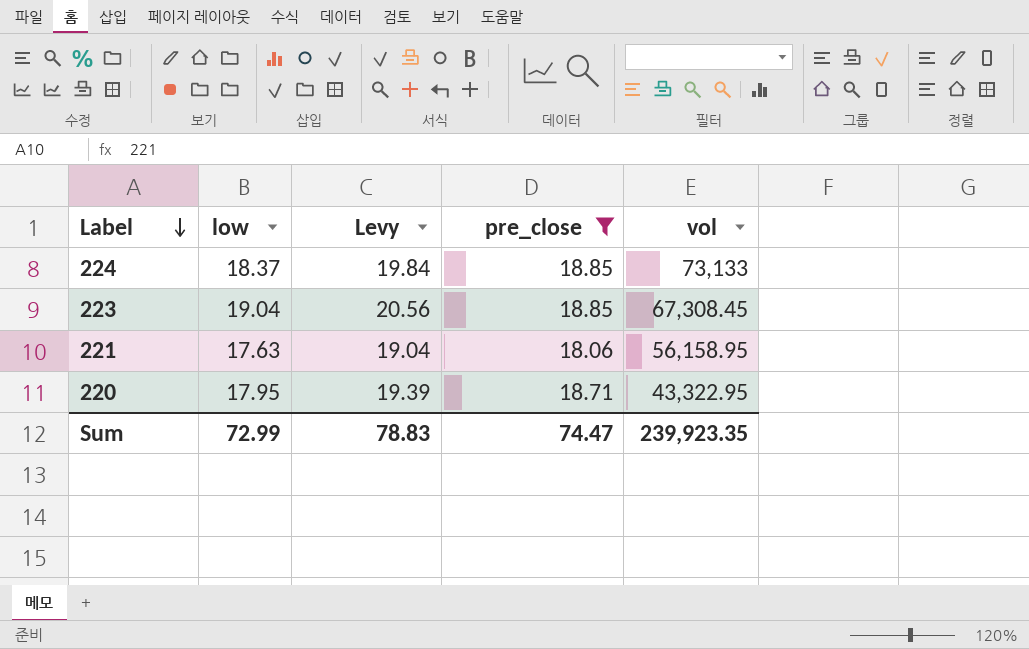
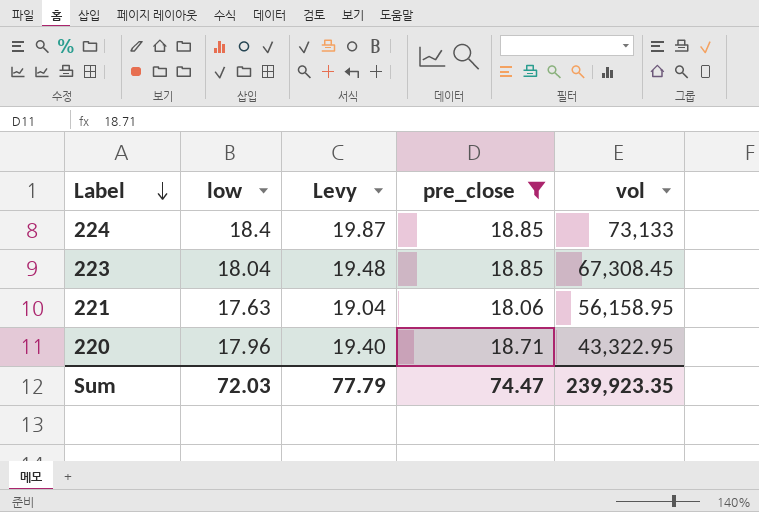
224 | low: 18.37 -> 18.4
224 | Levy: 19.84 -> 19.87
223 | low: 19.04 -> 18.04
223 | Levy: 20.56 -> 19.48
220 | low: 17.95 -> 17.96
220 | Levy: 19.39 -> 19.40
Sum | low: 72.99 -> 72.03
Sum | Levy: 78.83 -> 77.79

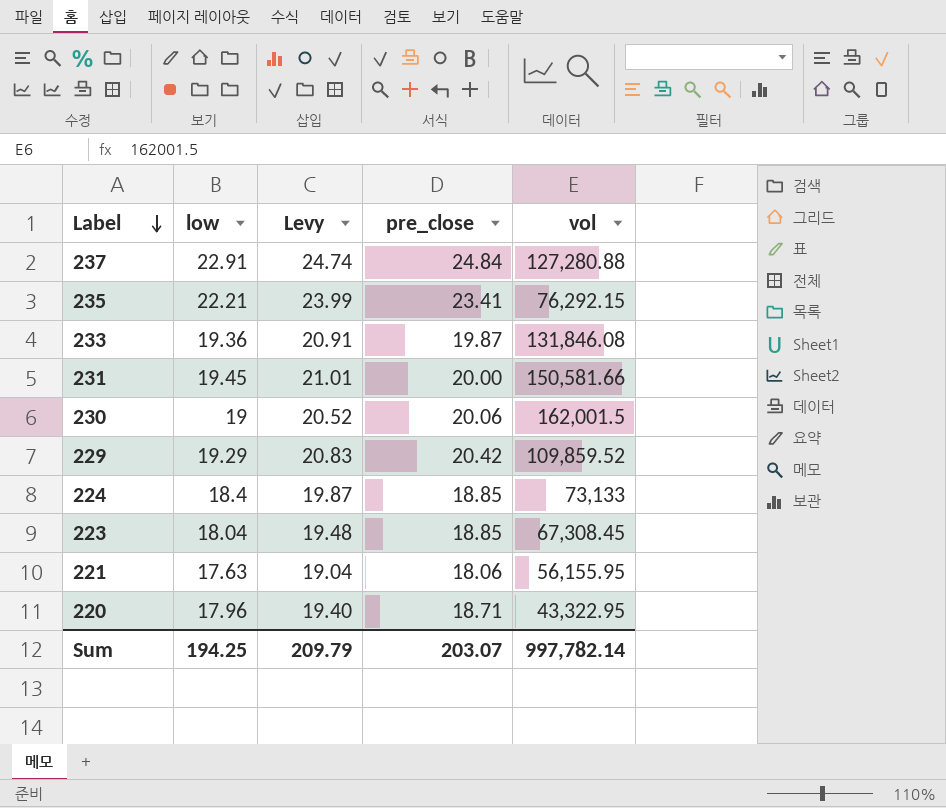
filter: pre_close <= 18.85 -> none
221 | vol: 56,158.95 -> 56,155.95
Sum | low: 72.03 -> 194.25
Sum | Levy: 77.79 -> 209.79
Sum | pre_close: 74.47 -> 203.07
Sum | vol: 239,923.35 -> 997,782.14

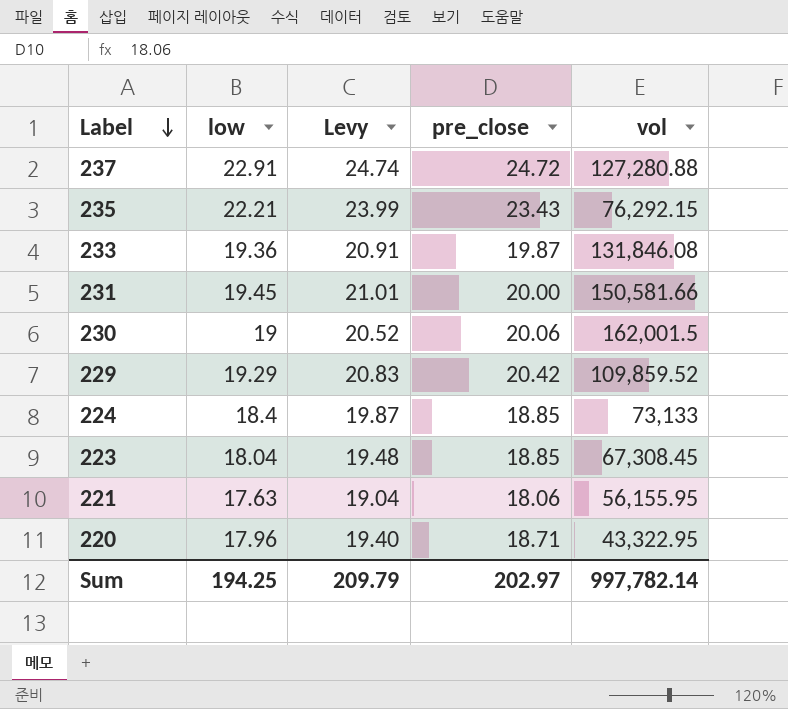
237 | pre_close: 24.84 -> 24.72
235 | pre_close: 23.41 -> 23.43
Sum | pre_close: 203.07 -> 202.97

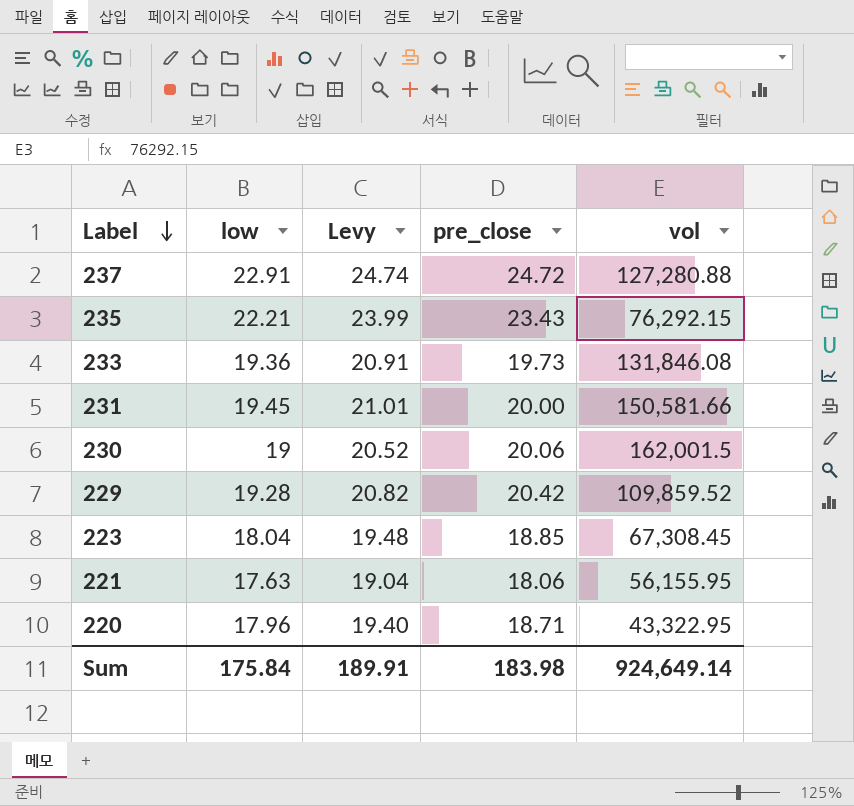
row 224: 18.4 | 19.87 | 18.85 | 73,133 -> none
233 | pre_close: 19.87 -> 19.73
229 | low: 19.29 -> 19.28
229 | Levy: 20.83 -> 20.82
Sum | low: 194.25 -> 175.84
Sum | Levy: 209.79 -> 189.91
Sum | pre_close: 202.97 -> 183.98
Sum | vol: 997,782.14 -> 924,649.14

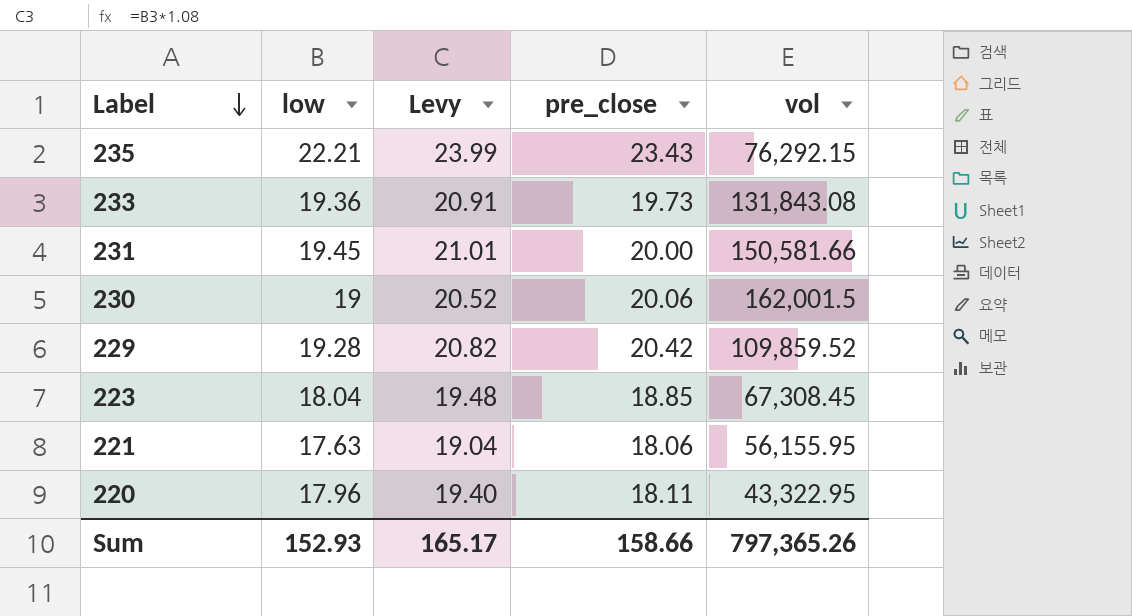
row 237: 22.91 | 24.74 | 24.72 | 127,280.88 -> none
233 | vol: 131,846.08 -> 131,843.08
220 | pre_close: 18.71 -> 18.11
Sum | low: 175.84 -> 152.93
Sum | Levy: 189.91 -> 165.17
Sum | pre_close: 183.98 -> 158.66
Sum | vol: 924,649.14 -> 797,365.26

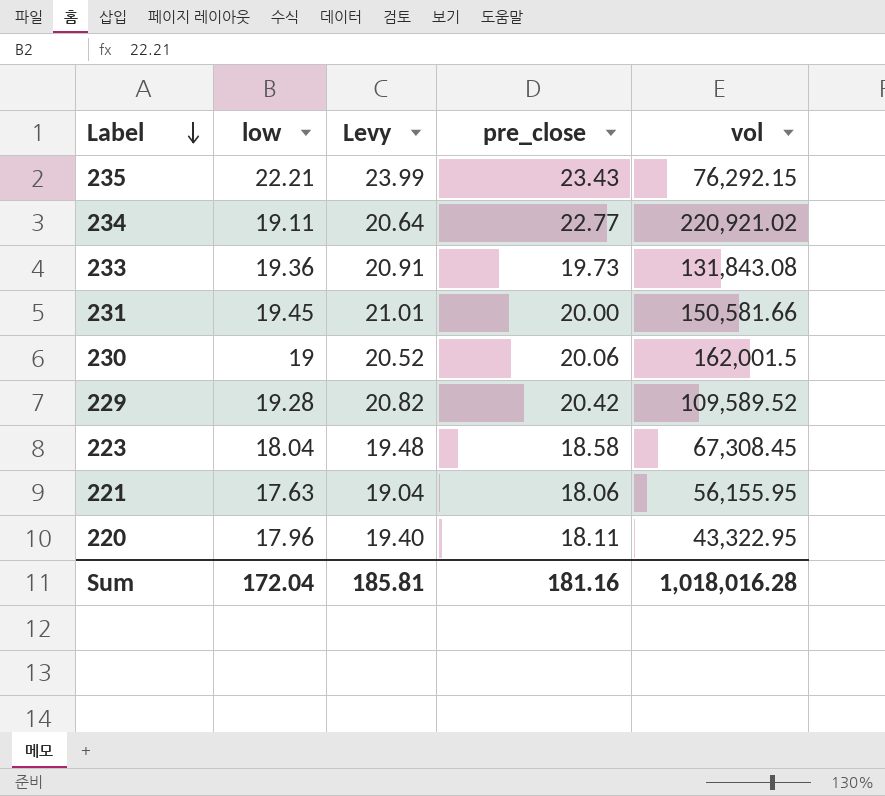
row 234: none -> 19.11 | 20.64 | 22.77 | 220,921.02
229 | vol: 109,859.52 -> 109,589.52
223 | pre_close: 18.85 -> 18.58
Sum | low: 152.93 -> 172.04
Sum | Levy: 165.17 -> 185.81
Sum | pre_close: 158.66 -> 181.16
Sum | vol: 797,365.26 -> 1,018,016.28

